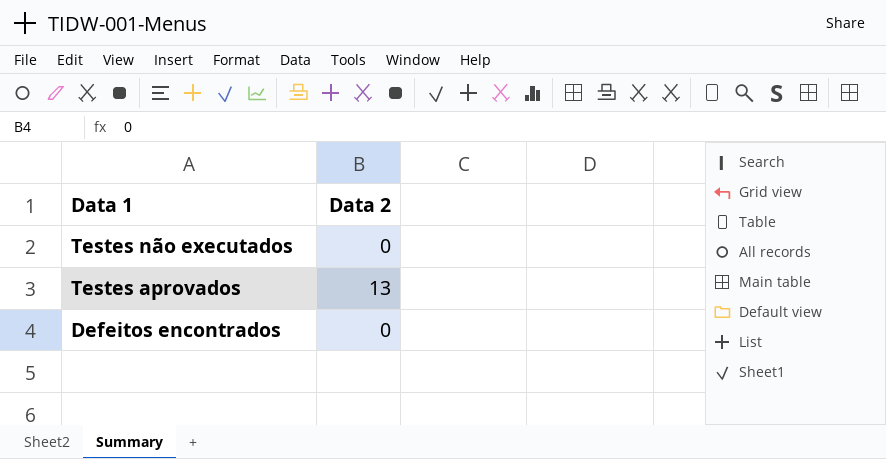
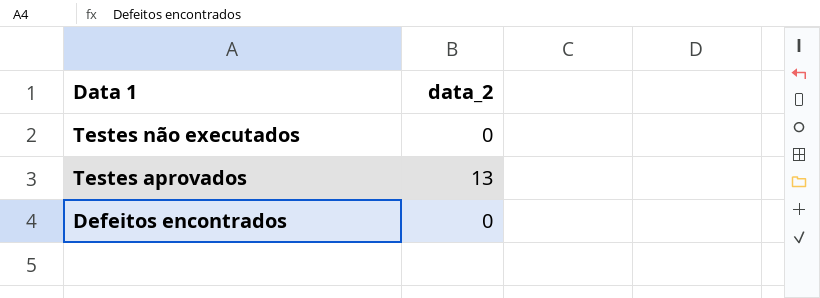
column name: Data 2 -> data_2

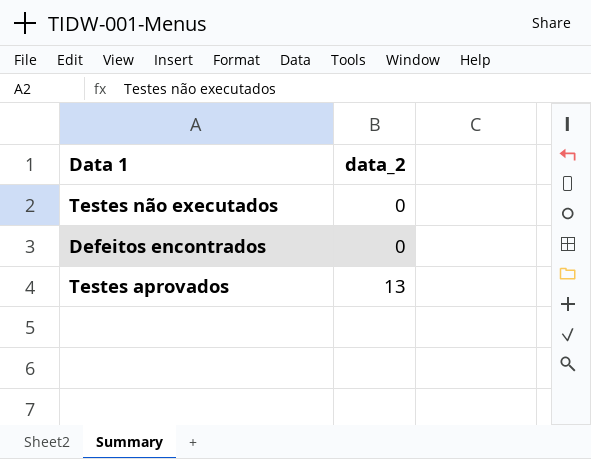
row order: Data 1 descending -> data_2 ascending

